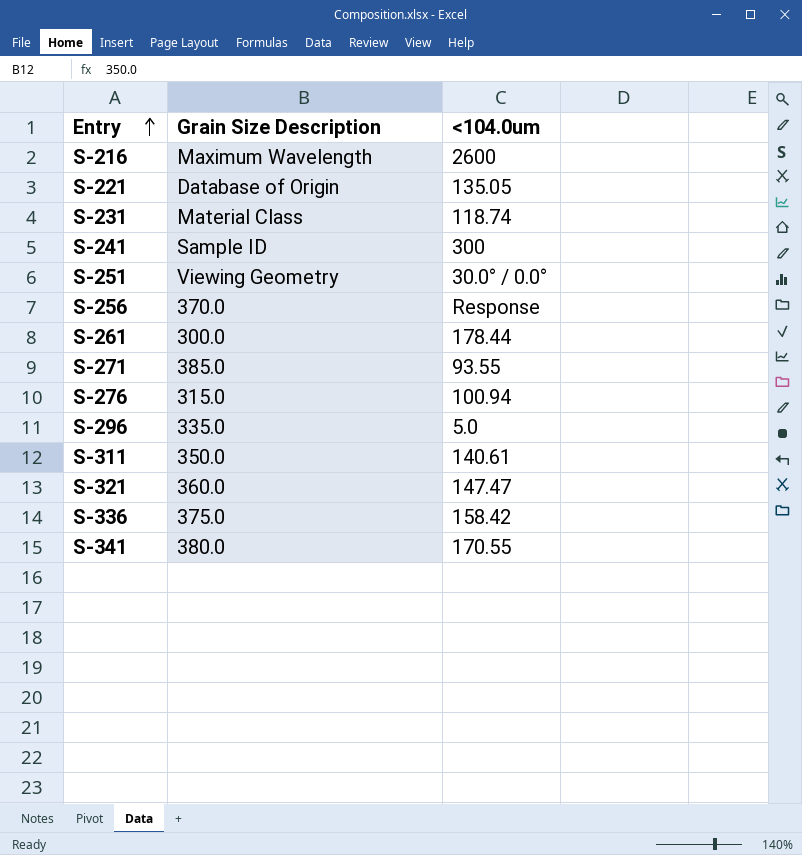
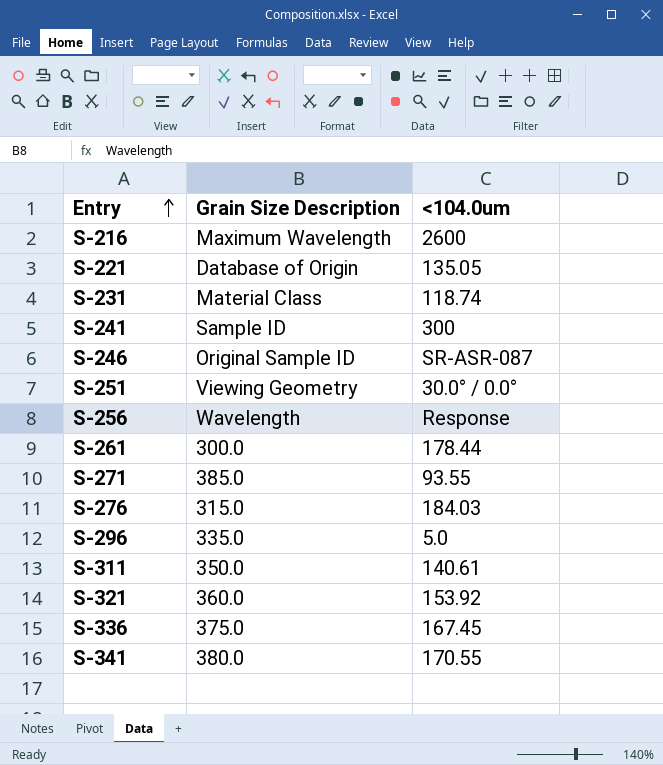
row S-246: none -> Original Sample ID | SR-ASR-087
S-256 | Grain Size Description: 370.0 -> Wavelength
S-276 | <104.0um: 100.94 -> 184.03
S-321 | <104.0um: 147.47 -> 153.92
S-336 | <104.0um: 158.42 -> 167.45

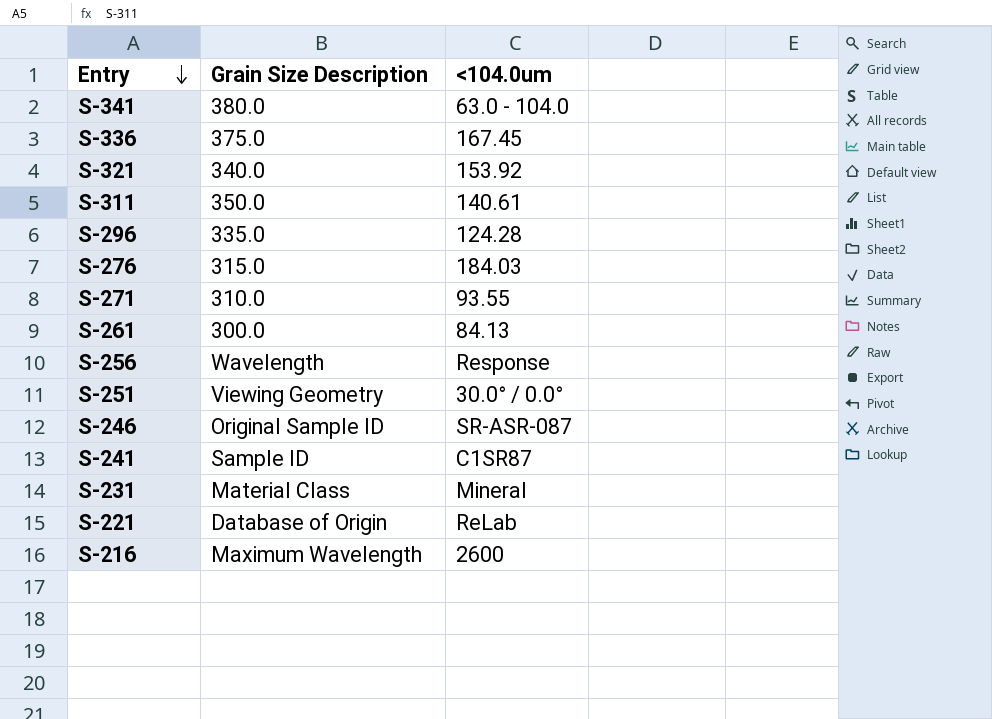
row order: Entry ascending -> Entry descending
S-341 | <104.0um: 170.55 -> 63.0 - 104.0
S-321 | Grain Size Description: 360.0 -> 340.0
S-296 | <104.0um: 5.0 -> 124.28
S-271 | Grain Size Description: 385.0 -> 310.0
S-261 | <104.0um: 178.44 -> 84.13
S-241 | <104.0um: 300 -> C1SR87
S-231 | <104.0um: 118.74 -> Mineral
S-221 | <104.0um: 135.05 -> ReLab

